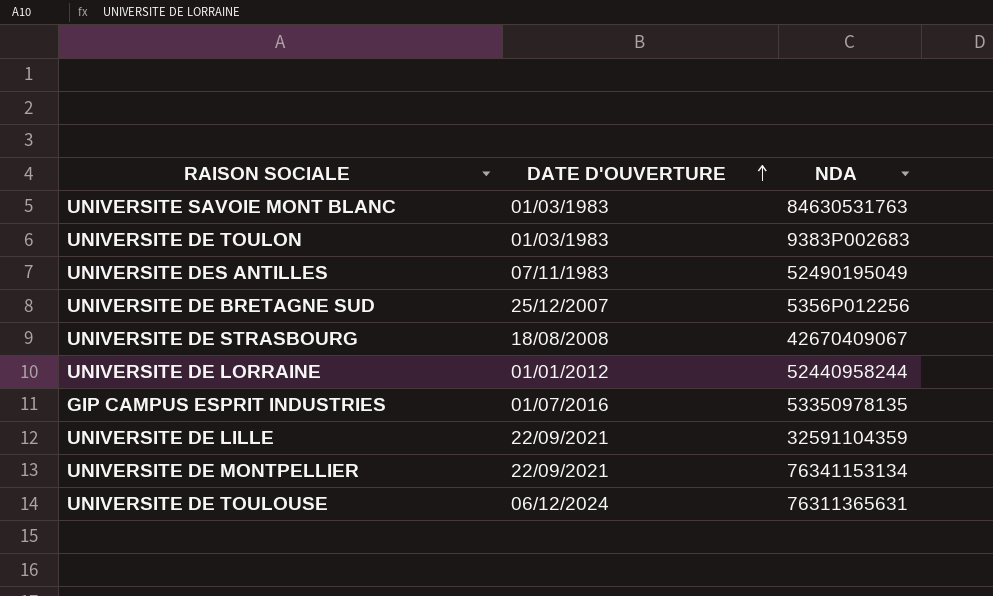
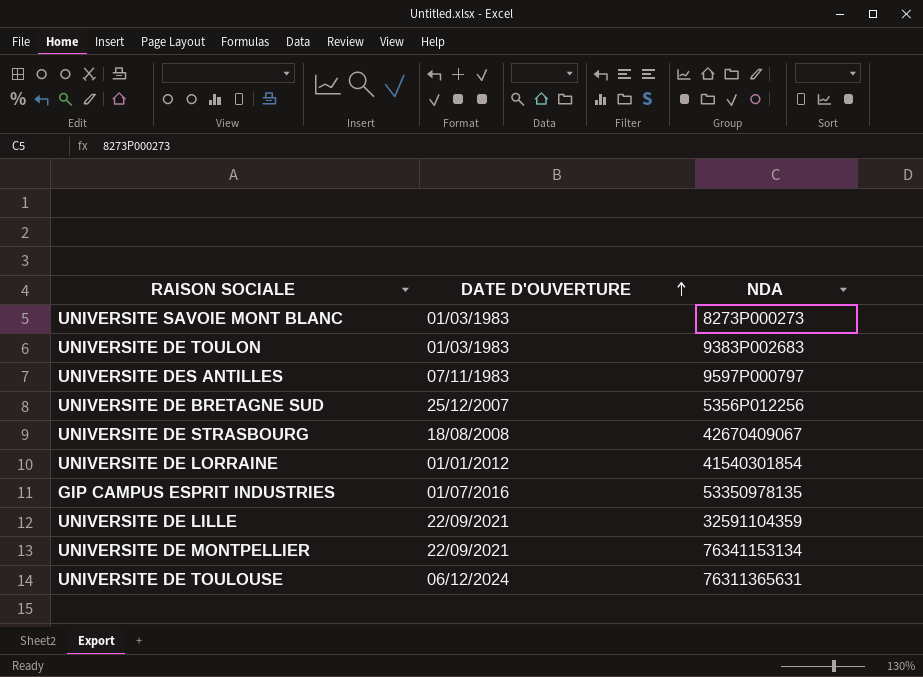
UNIVERSITE SAVOIE MONT BLANC | NDA: 84630531763 -> 8273P000273
UNIVERSITE DES ANTILLES | NDA: 52490195049 -> 9597P000797
UNIVERSITE DE LORRAINE | NDA: 52440958244 -> 41540301854

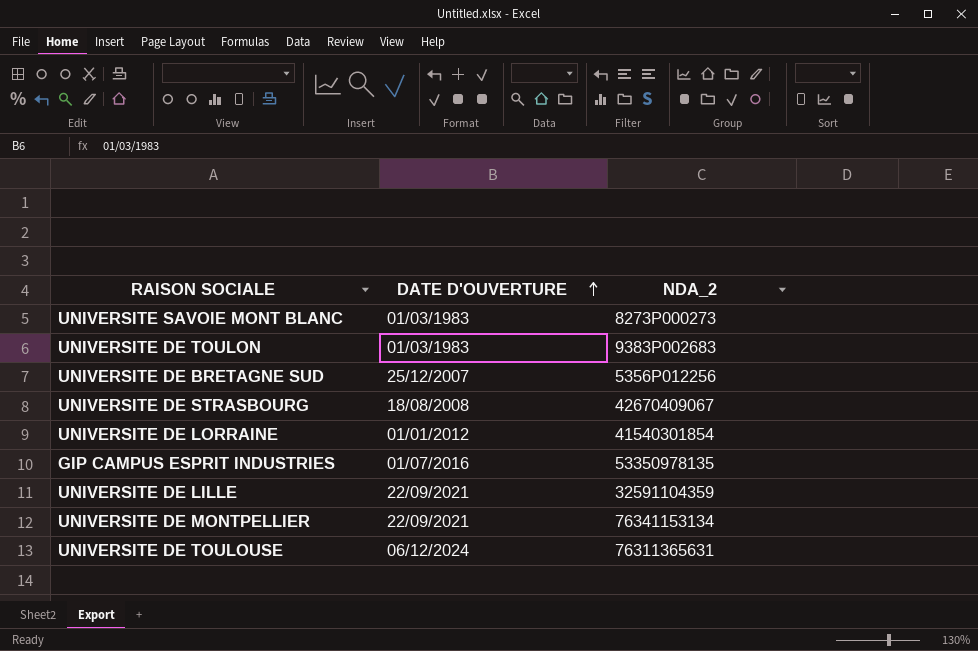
column name: NDA -> NDA_2
row UNIVERSITE DES ANTILLES: 07/11/1983 | 9597P000797 -> none

